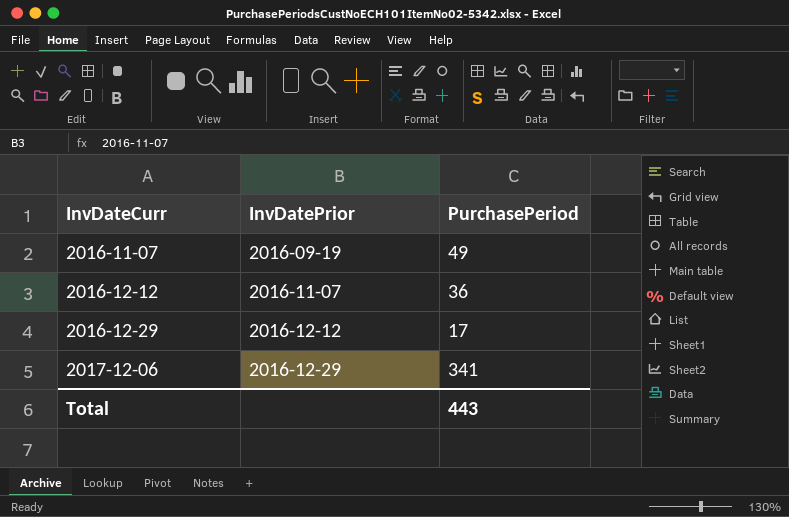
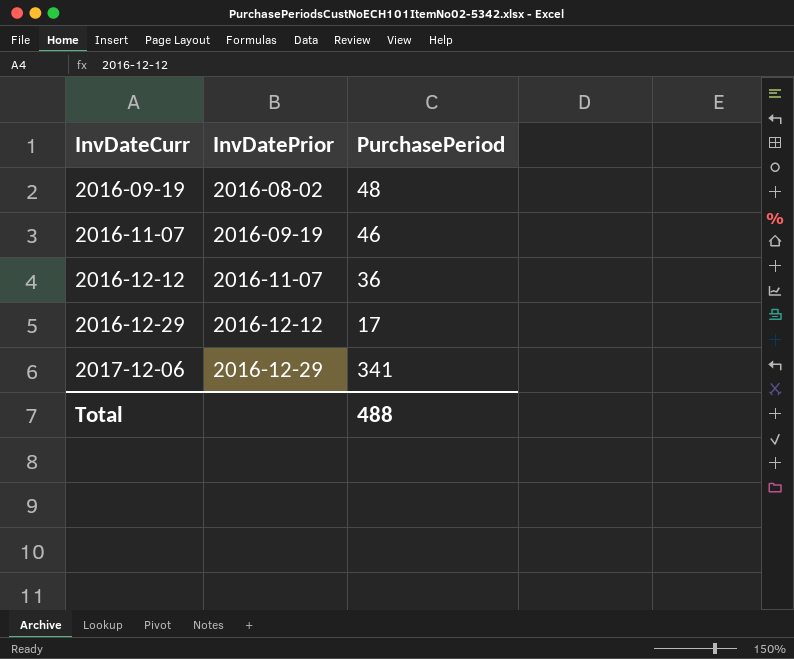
row 2016-09-19: none -> 2016-08-02 | 48
2016-11-07 | PurchasePeriod: 49 -> 46
Total | PurchasePeriod: 443 -> 488

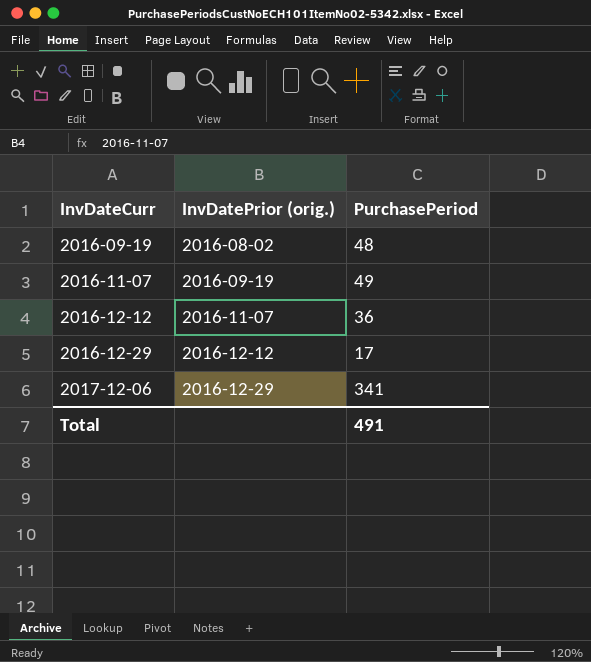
column name: InvDatePrior -> InvDatePrior (orig.)
2016-11-07 | PurchasePeriod: 46 -> 49
Total | PurchasePeriod: 488 -> 491

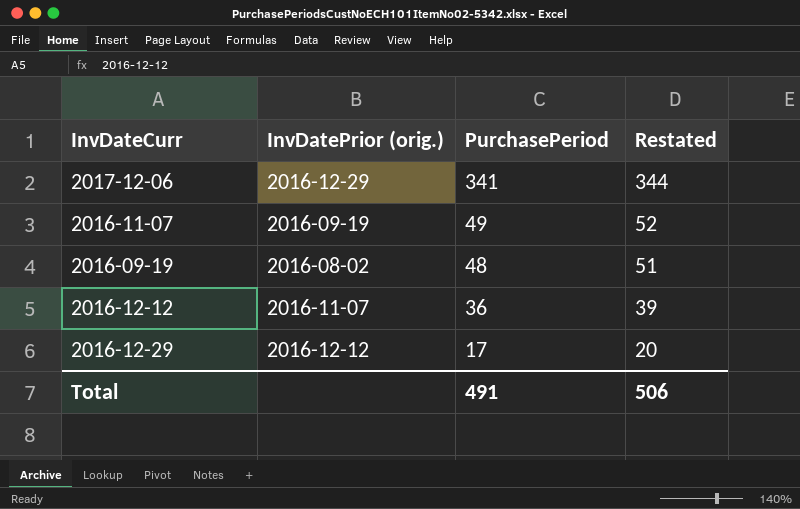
row order: InvDateCurr ascending -> PurchasePeriod descending
column Restated | formula: none -> [PurchasePeriod] + 3

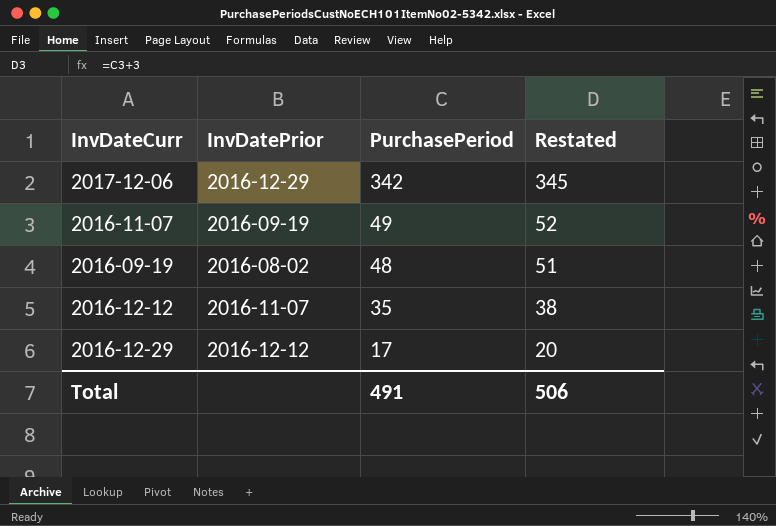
column name: InvDatePrior (orig.) -> InvDatePrior
2017-12-06 | PurchasePeriod: 341 -> 342
2017-12-06 | Restated: 344 -> 345
2016-12-12 | PurchasePeriod: 36 -> 35
2016-12-12 | Restated: 39 -> 38

